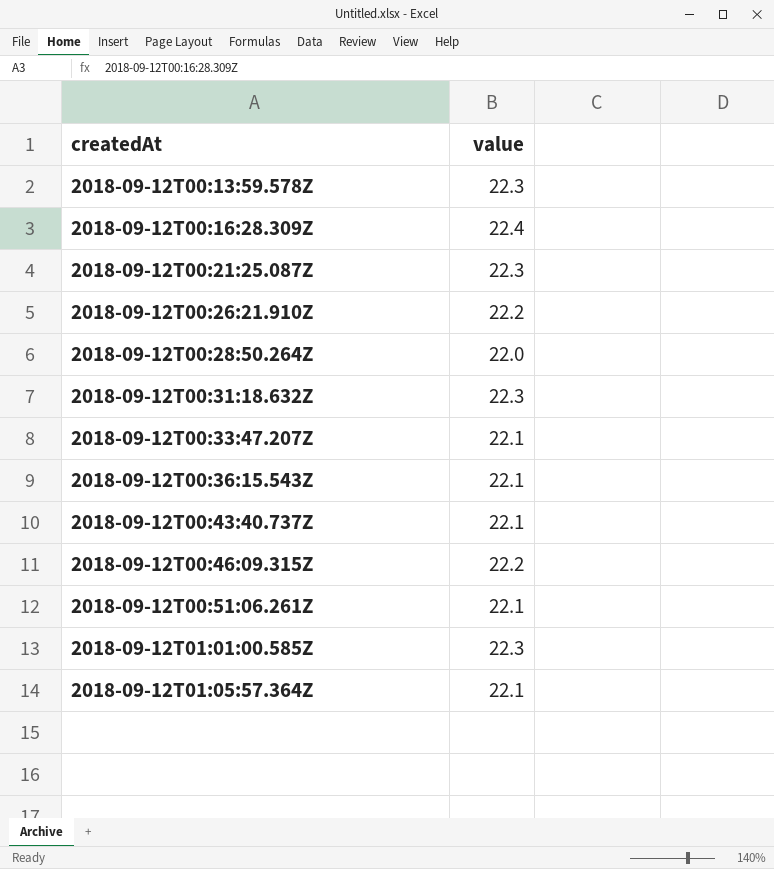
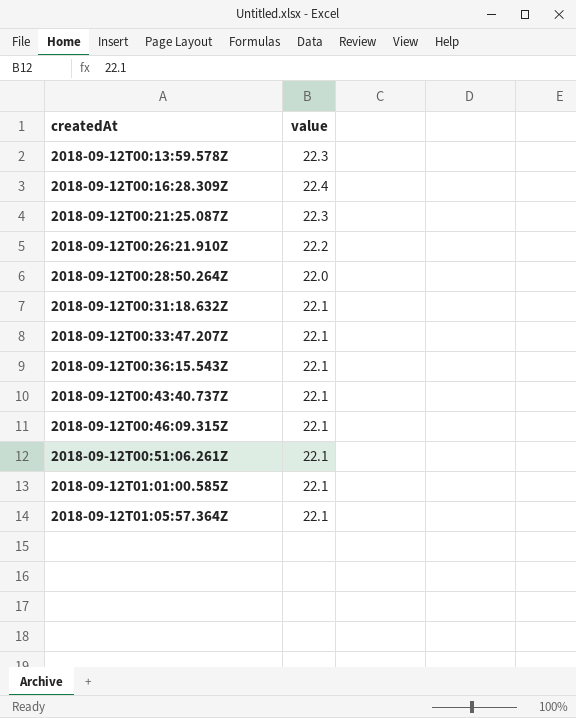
2018-09-12T00:31:18.632Z | value: 22.3 -> 22.1
2018-09-12T00:46:09.315Z | value: 22.2 -> 22.1
2018-09-12T01:01:00.585Z | value: 22.3 -> 22.1

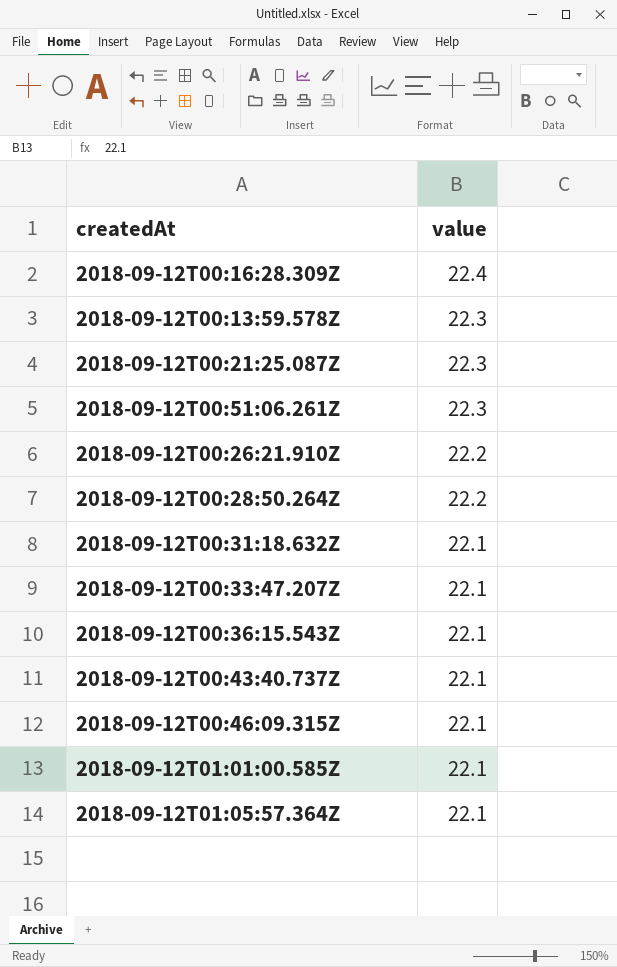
row order: createdAt ascending -> value descending
2018-09-12T00:51:06.261Z | value: 22.1 -> 22.3
2018-09-12T00:28:50.264Z | value: 22.0 -> 22.2

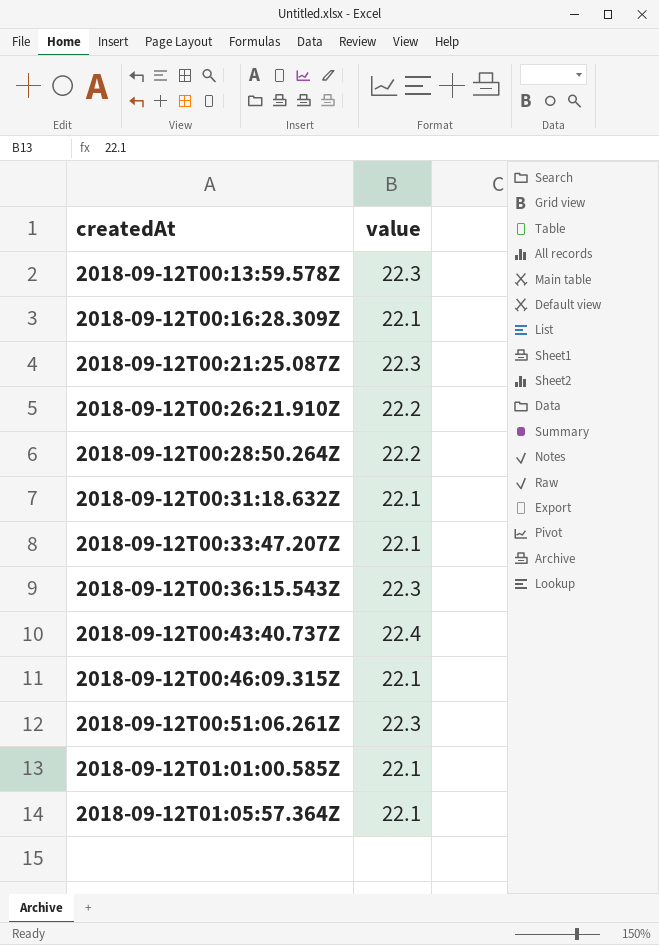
row order: value descending -> createdAt ascending
2018-09-12T00:16:28.309Z | value: 22.4 -> 22.1
2018-09-12T00:36:15.543Z | value: 22.1 -> 22.3
2018-09-12T00:43:40.737Z | value: 22.1 -> 22.4

